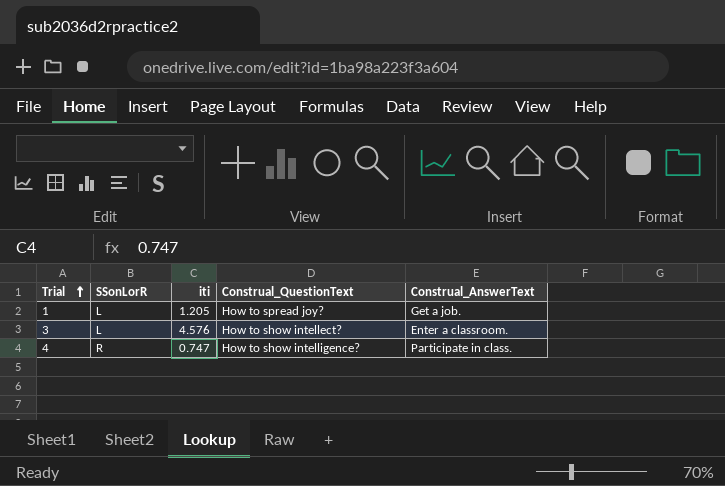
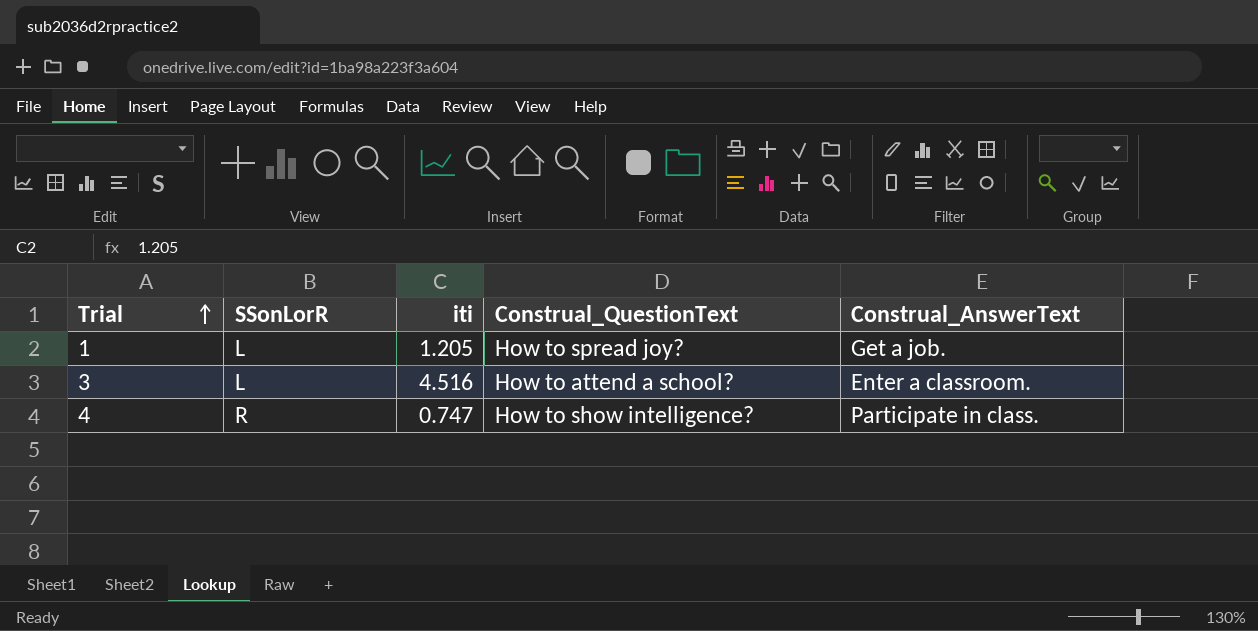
3 | iti: 4.576 -> 4.516
3 | Construal_QuestionText: How to show intellect? -> How to attend a school?

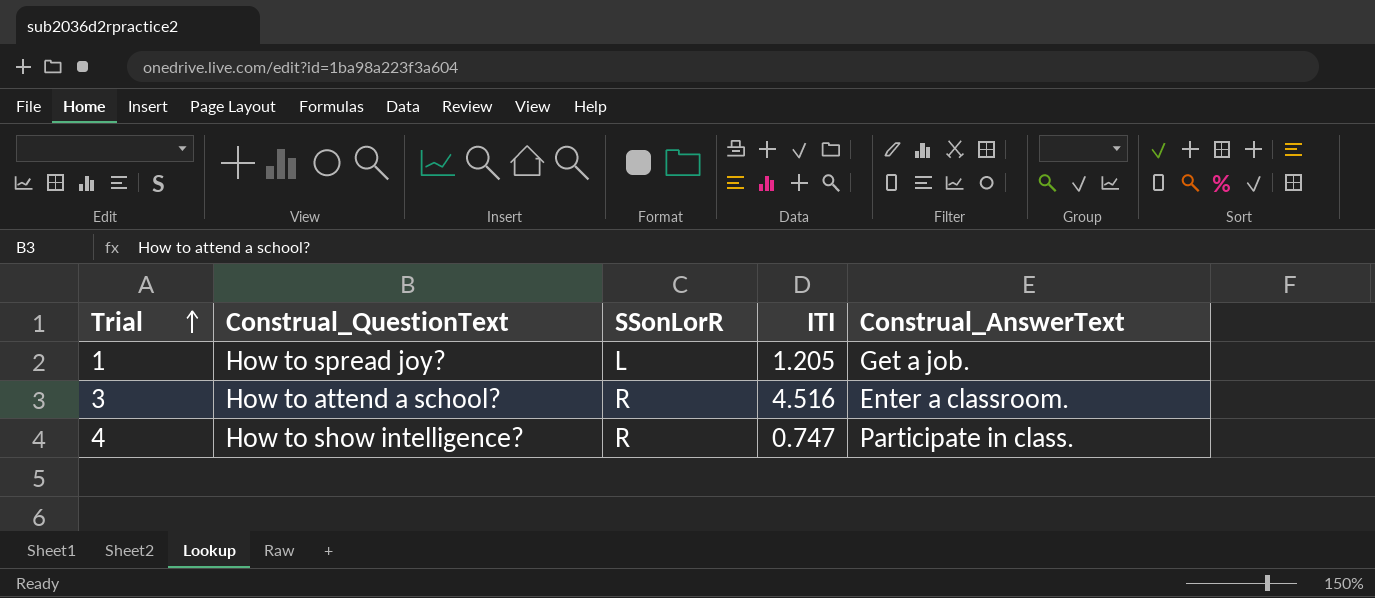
column Construal_QuestionText | position: 4 -> 2
column name: iti -> ITI
3 | SSonLorR: L -> R

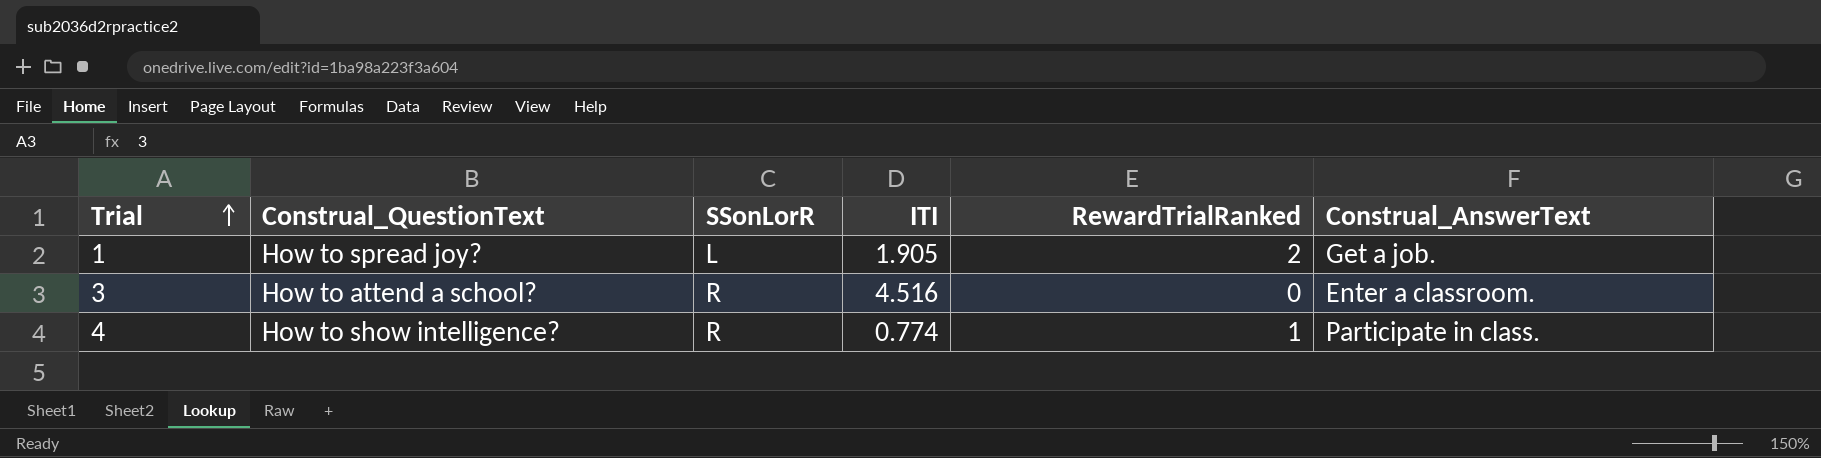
column RewardTrialRanked | position: none -> 5
1 | ITI: 1.205 -> 1.905
4 | ITI: 0.747 -> 0.774

